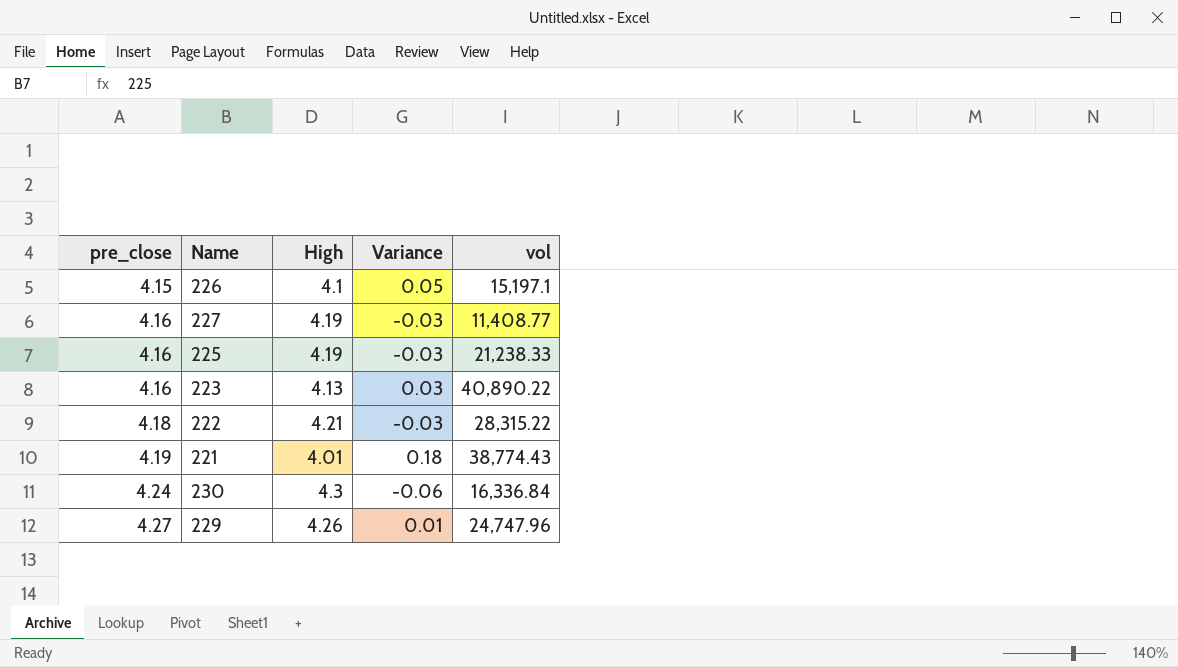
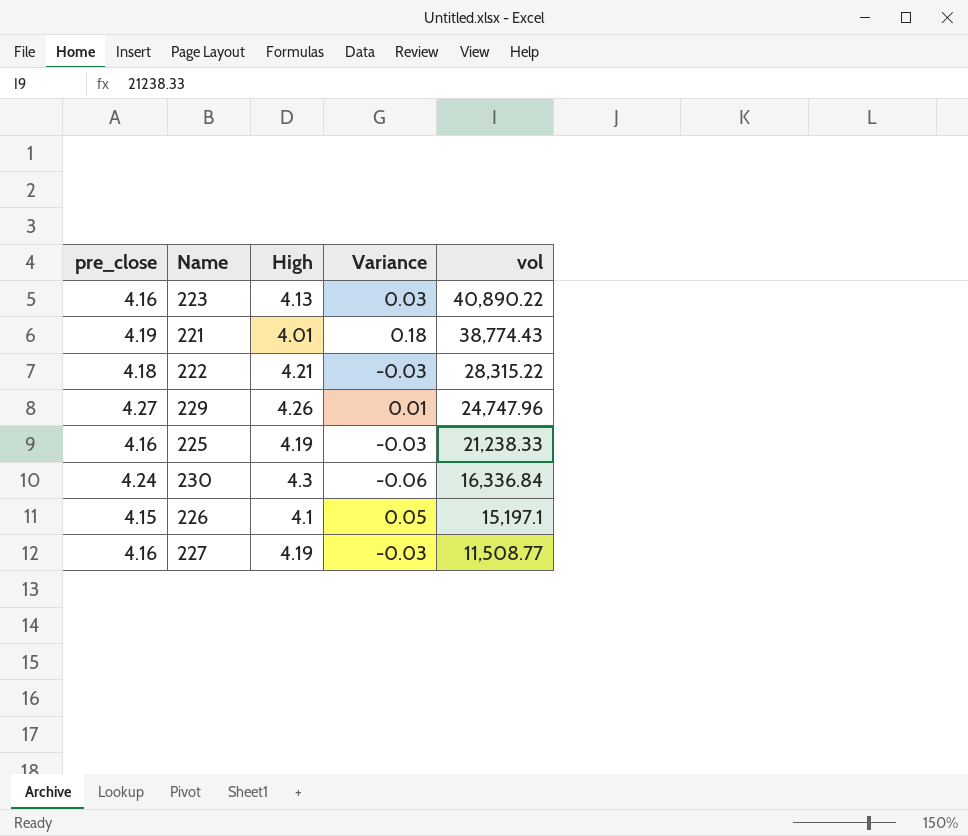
row order: pre_close ascending -> vol descending
227 | vol: 11,408.77 -> 11,508.77

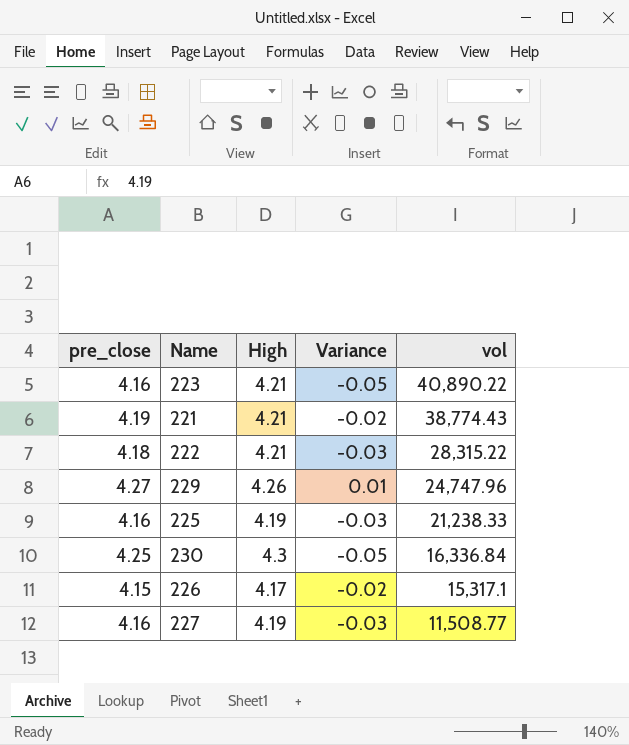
223 | High: 4.13 -> 4.21
223 | Variance: 0.03 -> -0.05
221 | High: 4.01 -> 4.21
221 | Variance: 0.18 -> -0.02
230 | pre_close: 4.24 -> 4.25
230 | Variance: -0.06 -> -0.05
226 | High: 4.1 -> 4.17
226 | Variance: 0.05 -> -0.02
226 | vol: 15,197.1 -> 15,317.1

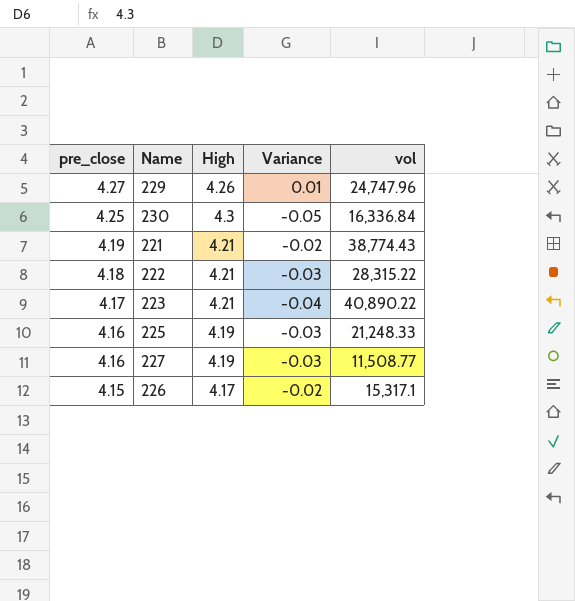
row order: vol descending -> pre_close descending
223 | pre_close: 4.16 -> 4.17
223 | Variance: -0.05 -> -0.04
225 | vol: 21,238.33 -> 21,248.33

